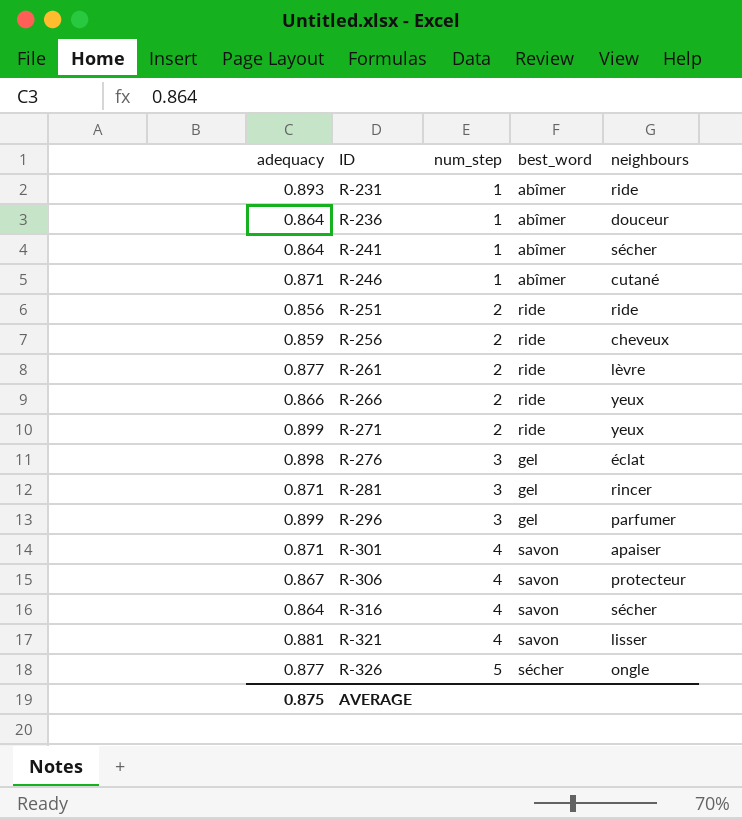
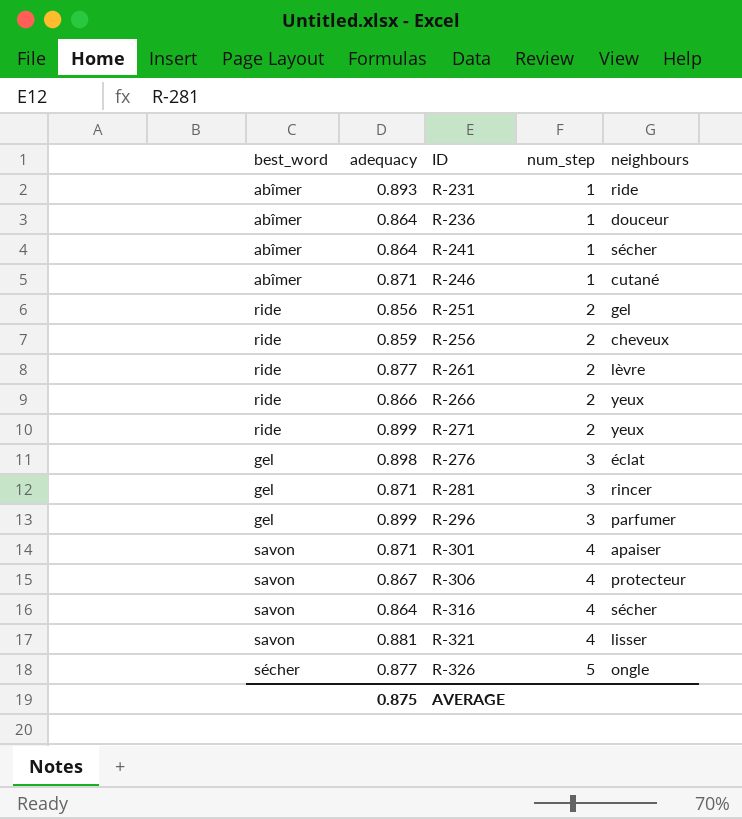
column best_word | position: 4 -> 1
R-251 | neighbours: ride -> gel

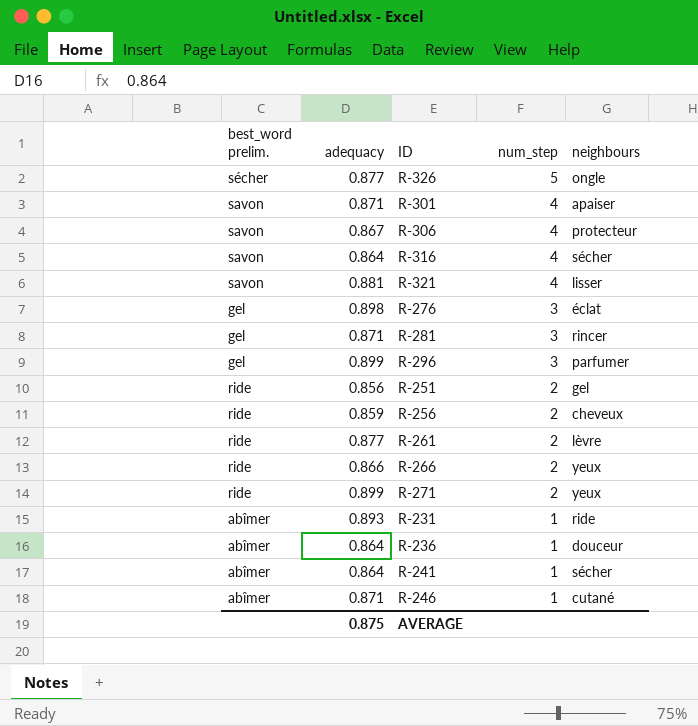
row order: ID ascending -> num_step descending
column name: best_word -> best_word prelim.

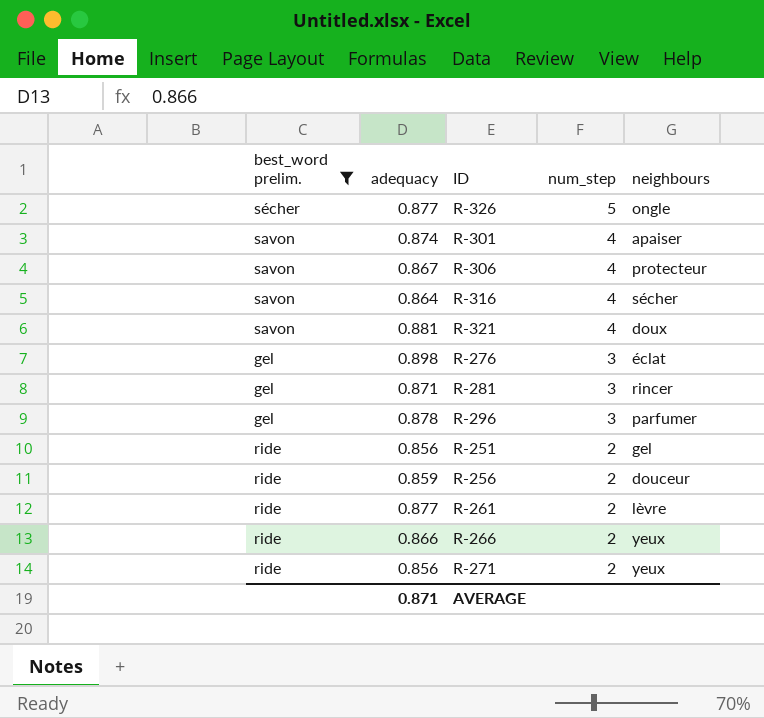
filter: none -> best_word prelim. != abîmer
R-301 | adequacy: 0.871 -> 0.874
R-321 | neighbours: lisser -> doux
R-296 | adequacy: 0.899 -> 0.878
R-256 | neighbours: cheveux -> douceur
R-271 | adequacy: 0.899 -> 0.856
AVERAGE | adequacy: 0.875 -> 0.871

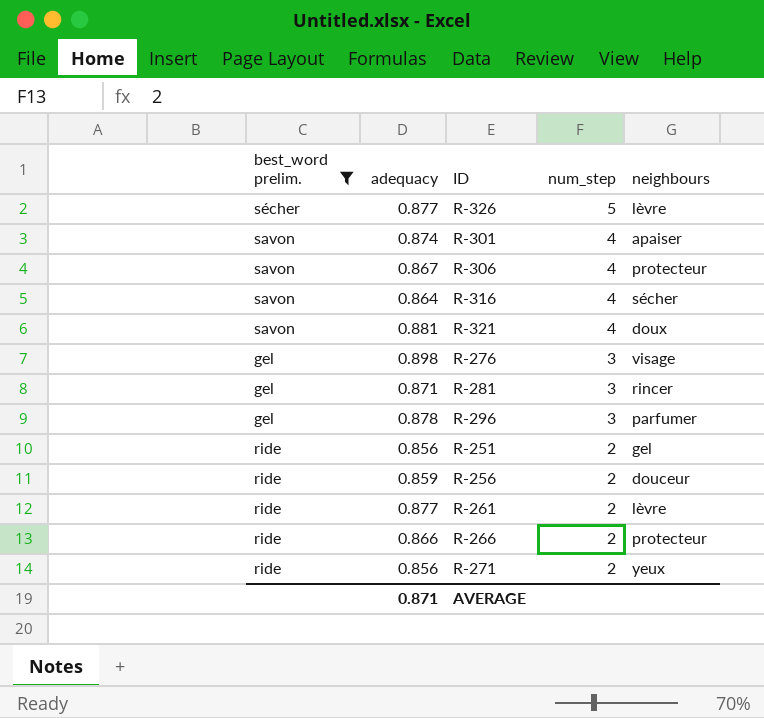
R-326 | neighbours: ongle -> lèvre
R-276 | neighbours: éclat -> visage
R-266 | neighbours: yeux -> protecteur

